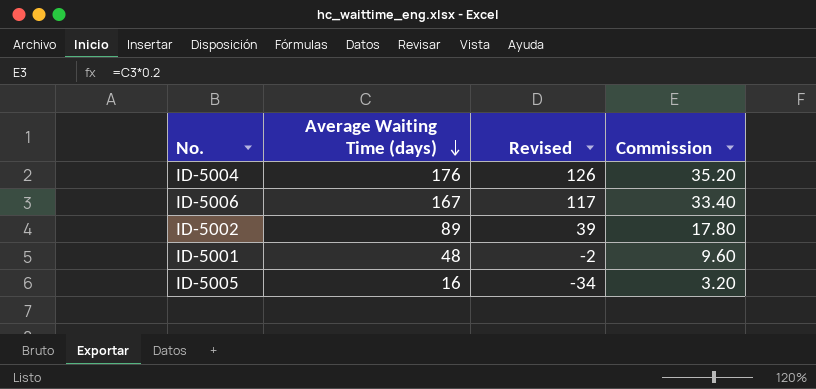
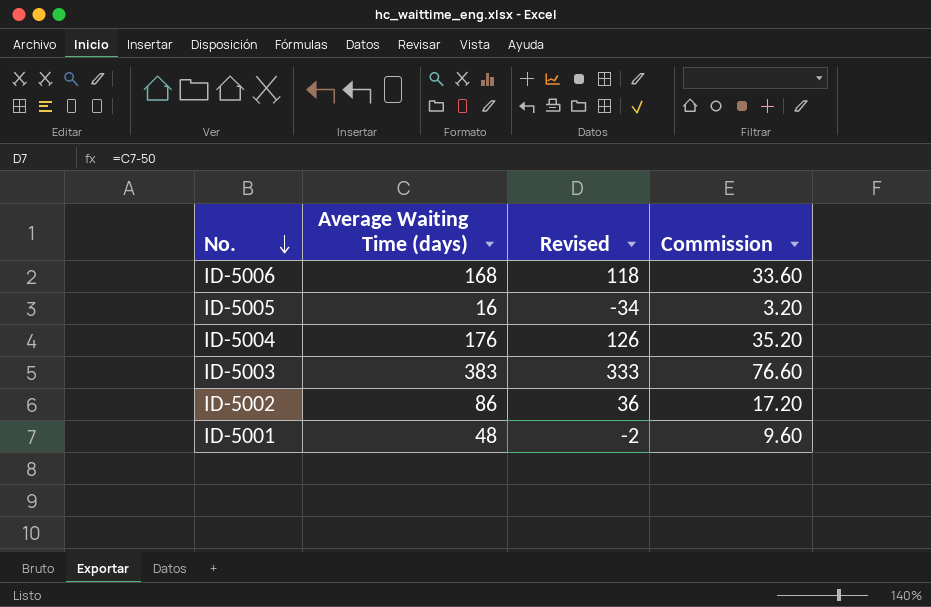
row order: Average Waiting Time (days) descending -> No. descending
ID-5006 | Average Waiting Time (days): 167 -> 168
ID-5006 | Revised: 117 -> 118
ID-5006 | Commission: 33.40 -> 33.60
row ID-5003: none -> 383 | 333 | 76.60
ID-5002 | Average Waiting Time (days): 89 -> 86
ID-5002 | Revised: 39 -> 36
ID-5002 | Commission: 17.80 -> 17.20

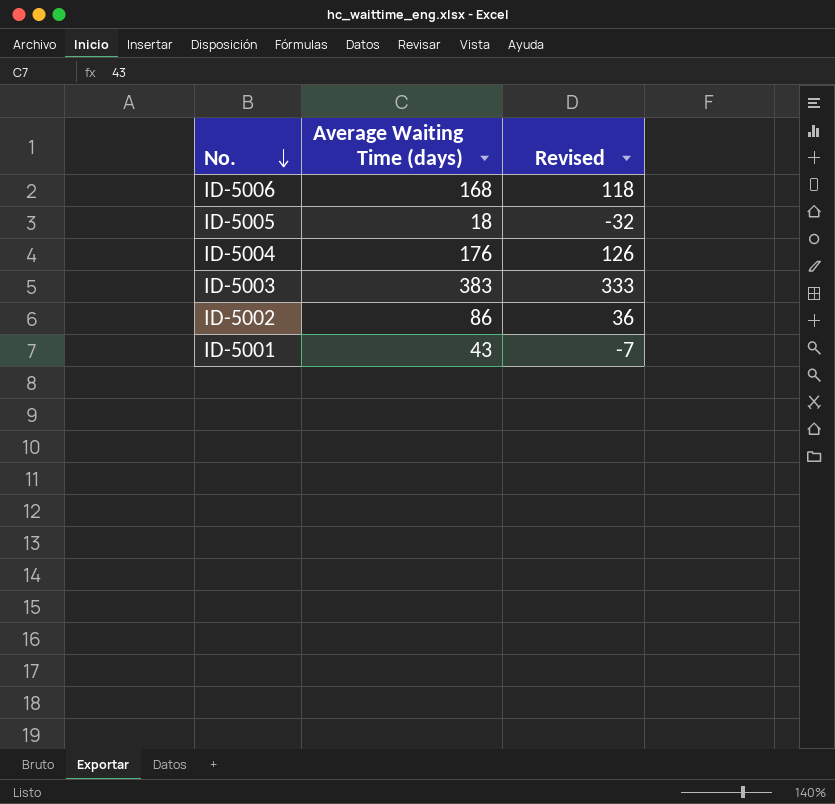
column Commission | formula: [Average Waiting Time (days)] * 0.2 -> none
ID-5005 | Average Waiting Time (days): 16 -> 18
ID-5005 | Revised: -34 -> -32
ID-5001 | Average Waiting Time (days): 48 -> 43
ID-5001 | Revised: -2 -> -7

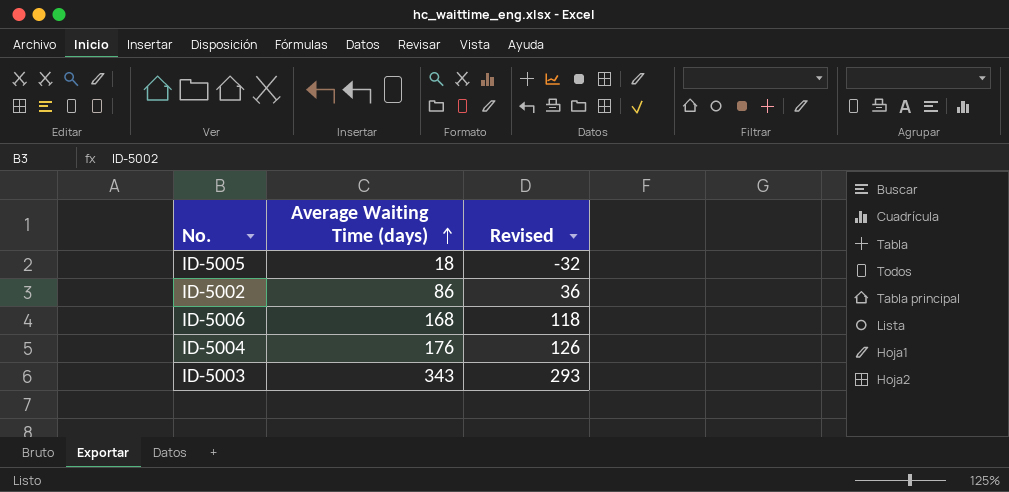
row order: No. descending -> Average Waiting Time (days) ascending
row ID-5001: 43 | -7 -> none
ID-5003 | Average Waiting Time (days): 383 -> 343
ID-5003 | Revised: 333 -> 293

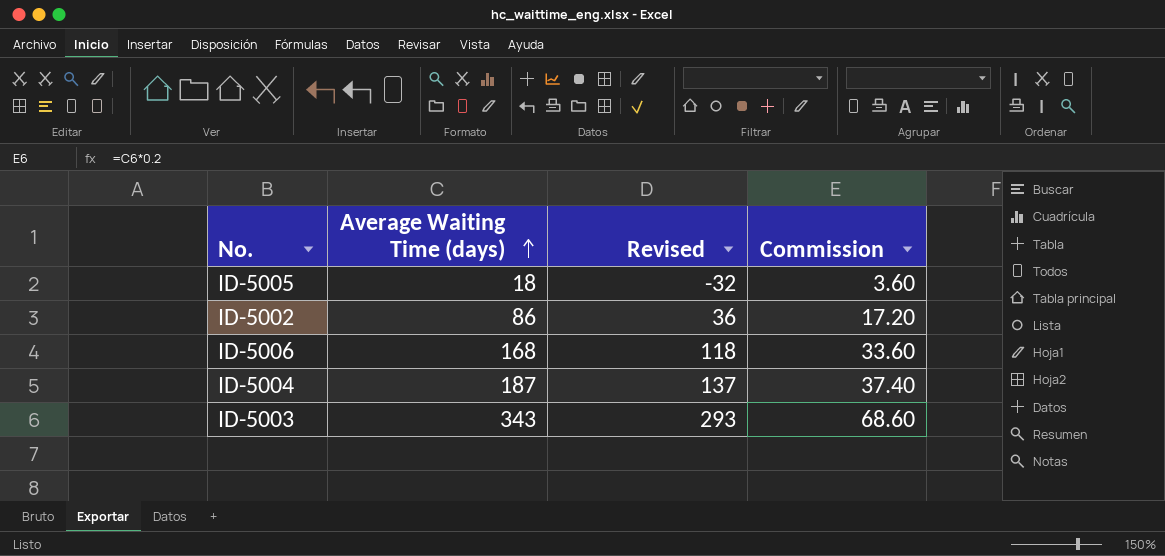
column Commission | formula: none -> [Average Waiting Time (days)] * 0.2
ID-5004 | Average Waiting Time (days): 176 -> 187
ID-5004 | Revised: 126 -> 137

